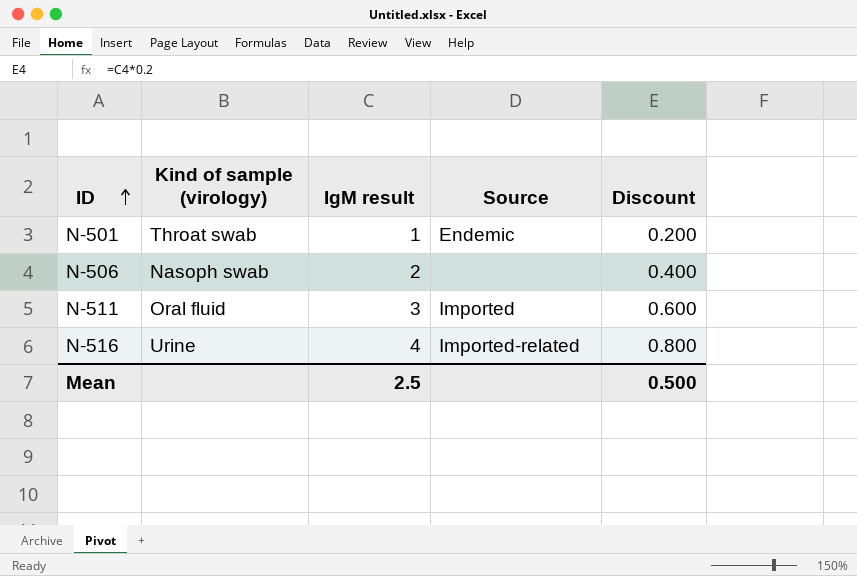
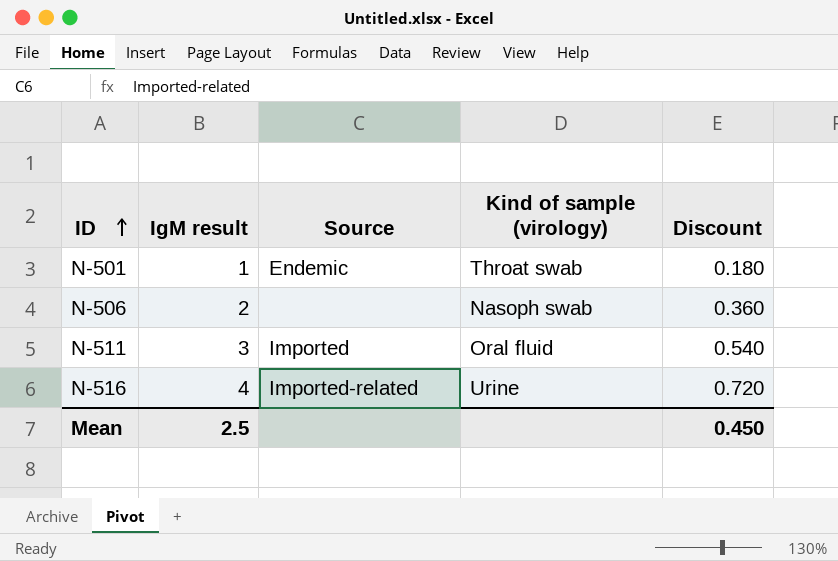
column Kind of sample (virology) | position: 2 -> 4
column Discount | formula: [IgM result] * 0.2 -> [IgM result] * 0.18
Mean | Discount: 0.500 -> 0.450

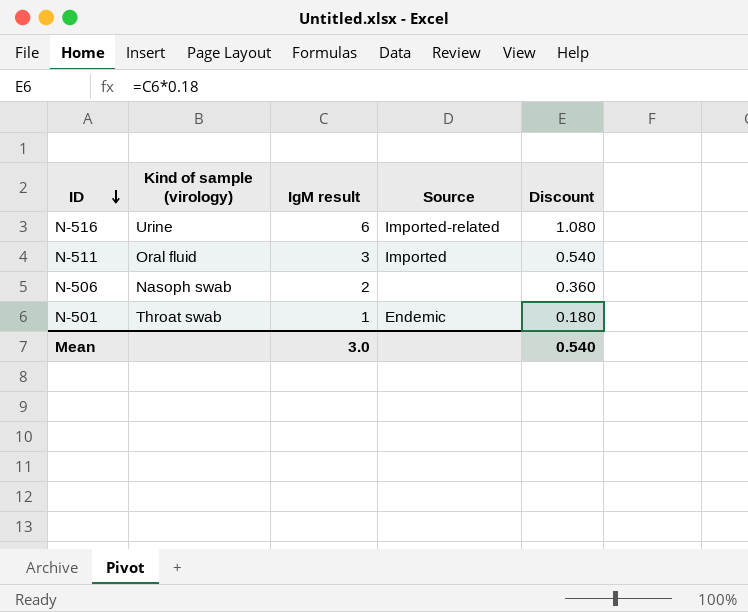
row order: ID ascending -> ID descending
column Kind of sample (virology) | position: 4 -> 2
N-516 | IgM result: 4 -> 6
N-516 | Discount: 0.720 -> 1.080
Mean | IgM result: 2.5 -> 3.0
Mean | Discount: 0.450 -> 0.540

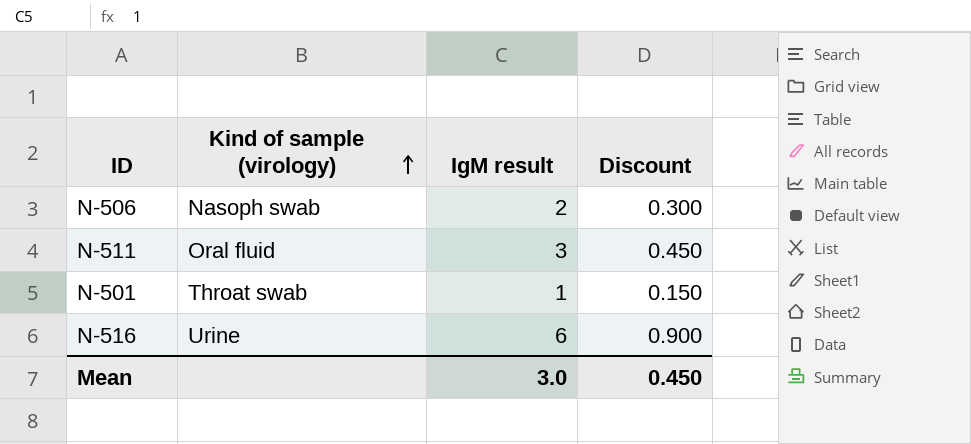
row order: ID descending -> Kind of sample (virology) ascending
column Source | position: 4 -> none
column Discount | formula: [IgM result] * 0.18 -> [IgM result] * 0.15
Mean | Discount: 0.540 -> 0.450

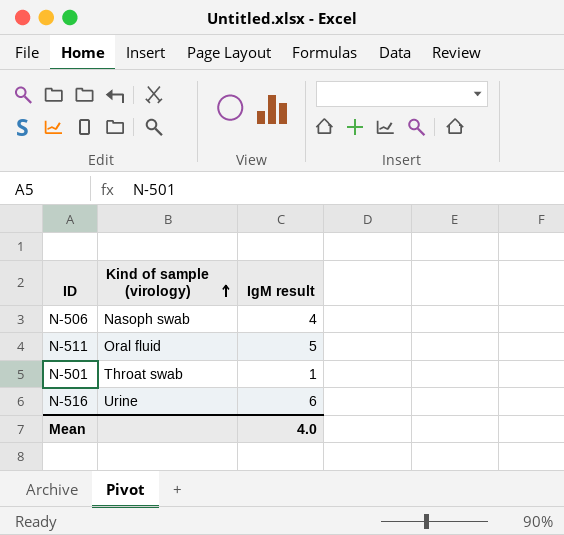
column Discount | formula: [IgM result] * 0.15 -> none
N-506 | IgM result: 2 -> 4
N-511 | IgM result: 3 -> 5
Mean | IgM result: 3.0 -> 4.0

